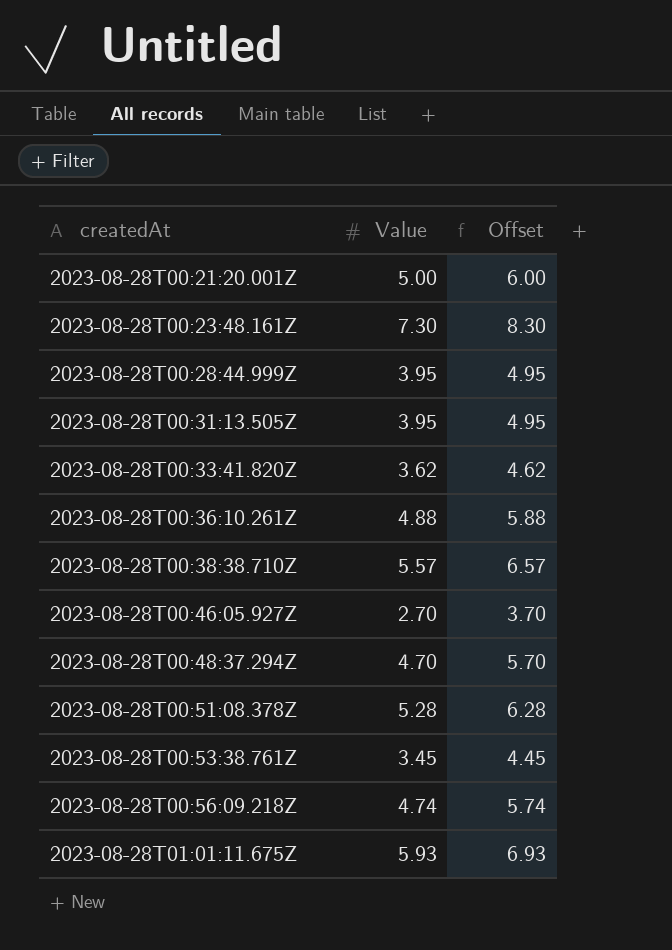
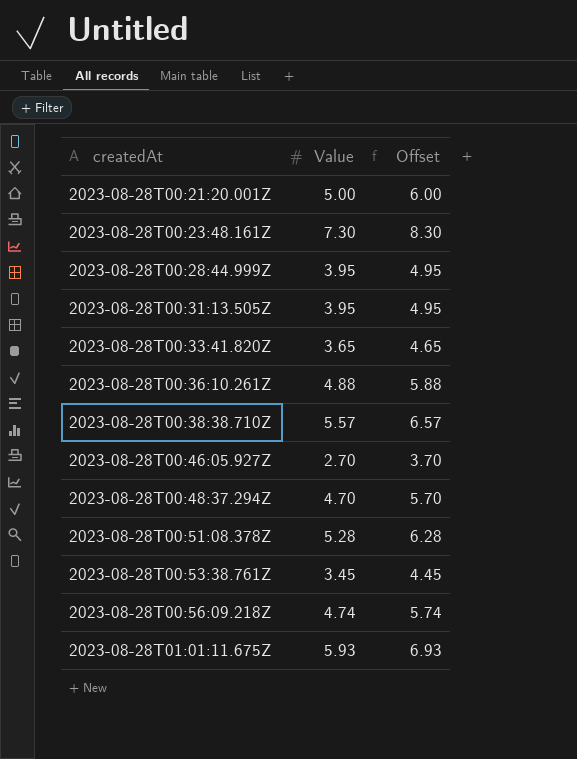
2023-08-28T00:33:41.820Z | Value: 3.62 -> 3.65
2023-08-28T00:33:41.820Z | Offset: 4.62 -> 4.65

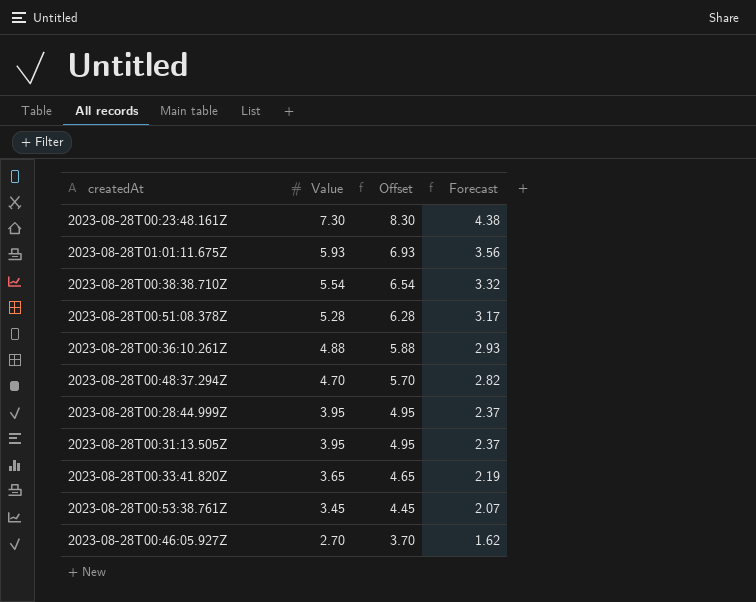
row order: createdAt ascending -> Value descending
column Forecast | formula: none -> [Value] * 0.6
row 2023-08-28T00:21:20.001Z: 5.00 | 6.00 -> none
row 2023-08-28T00:56:09.218Z: 4.74 | 5.74 -> none
2023-08-28T00:38:38.710Z | Value: 5.57 -> 5.54
2023-08-28T00:38:38.710Z | Offset: 6.57 -> 6.54

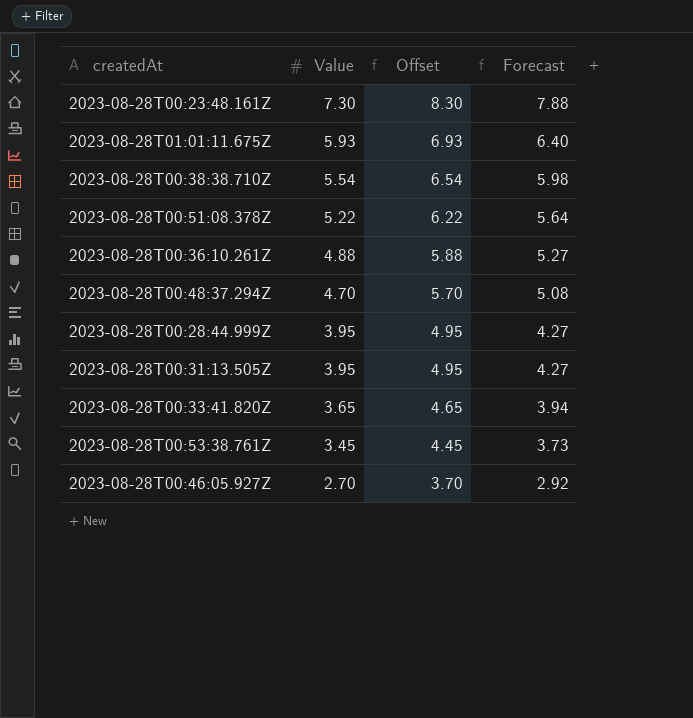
column Forecast | formula: [Value] * 0.6 -> [Value] * 1.08
2023-08-28T00:51:08.378Z | Value: 5.28 -> 5.22
2023-08-28T00:51:08.378Z | Offset: 6.28 -> 6.22

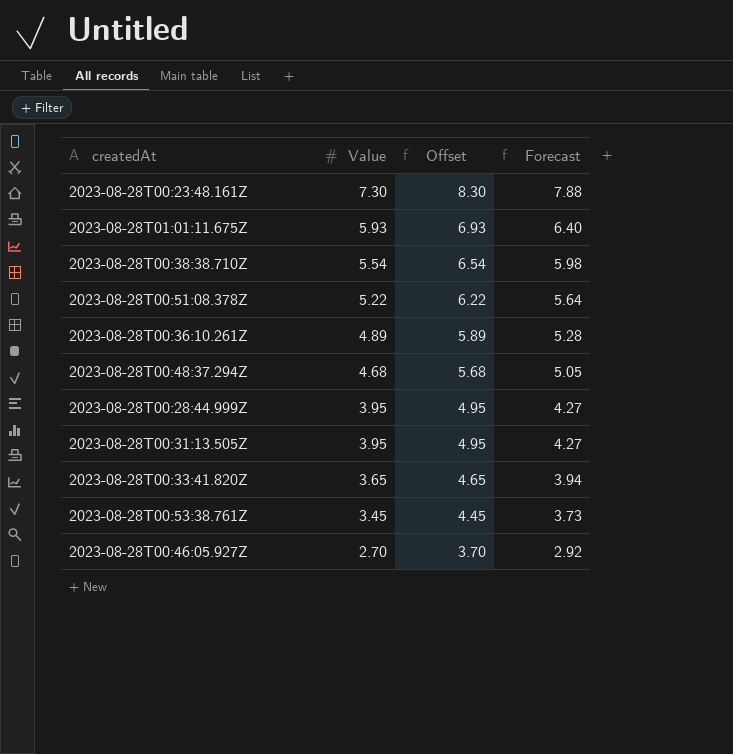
2023-08-28T00:36:10.261Z | Value: 4.88 -> 4.89
2023-08-28T00:36:10.261Z | Offset: 5.88 -> 5.89
2023-08-28T00:36:10.261Z | Forecast: 5.27 -> 5.28
2023-08-28T00:48:37.294Z | Value: 4.70 -> 4.68
2023-08-28T00:48:37.294Z | Offset: 5.70 -> 5.68
2023-08-28T00:48:37.294Z | Forecast: 5.08 -> 5.05

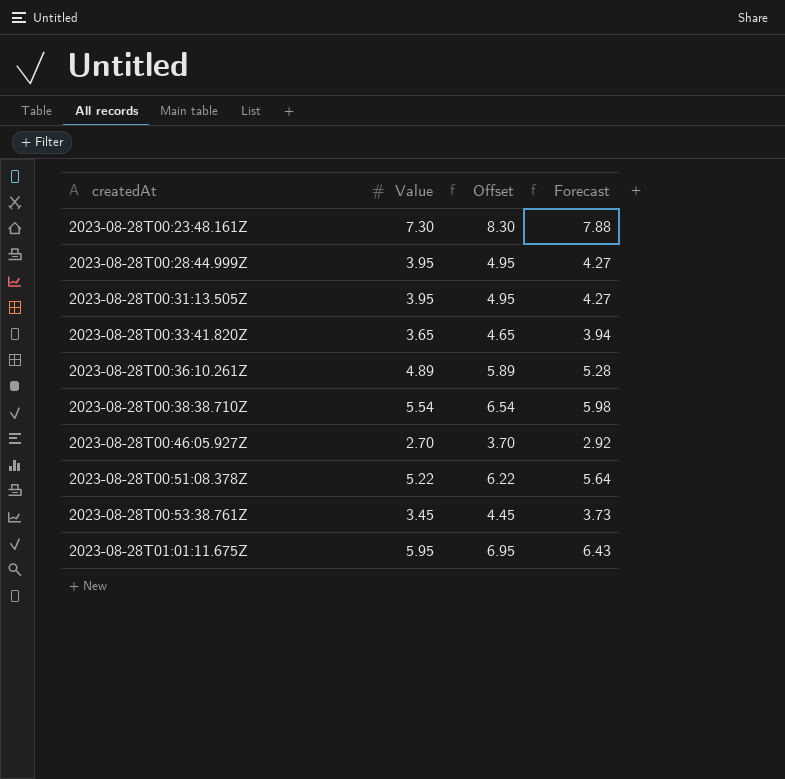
row order: Value descending -> createdAt ascending
row 2023-08-28T00:48:37.294Z: 4.68 | 5.68 | 5.05 -> none
2023-08-28T01:01:11.675Z | Value: 5.93 -> 5.95
2023-08-28T01:01:11.675Z | Offset: 6.93 -> 6.95
2023-08-28T01:01:11.675Z | Forecast: 6.40 -> 6.43

